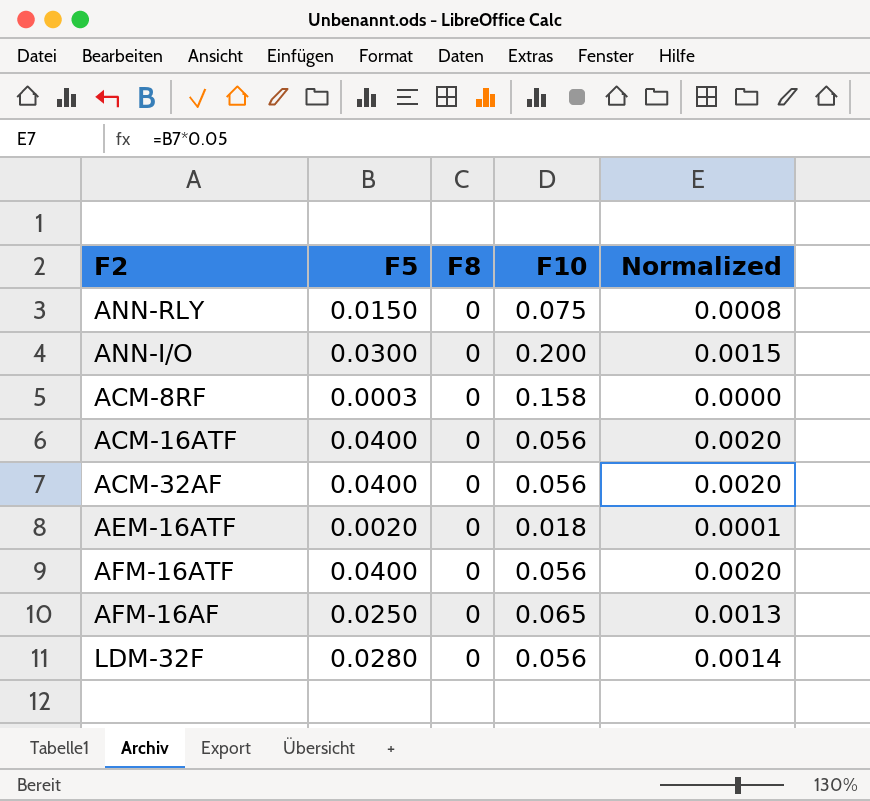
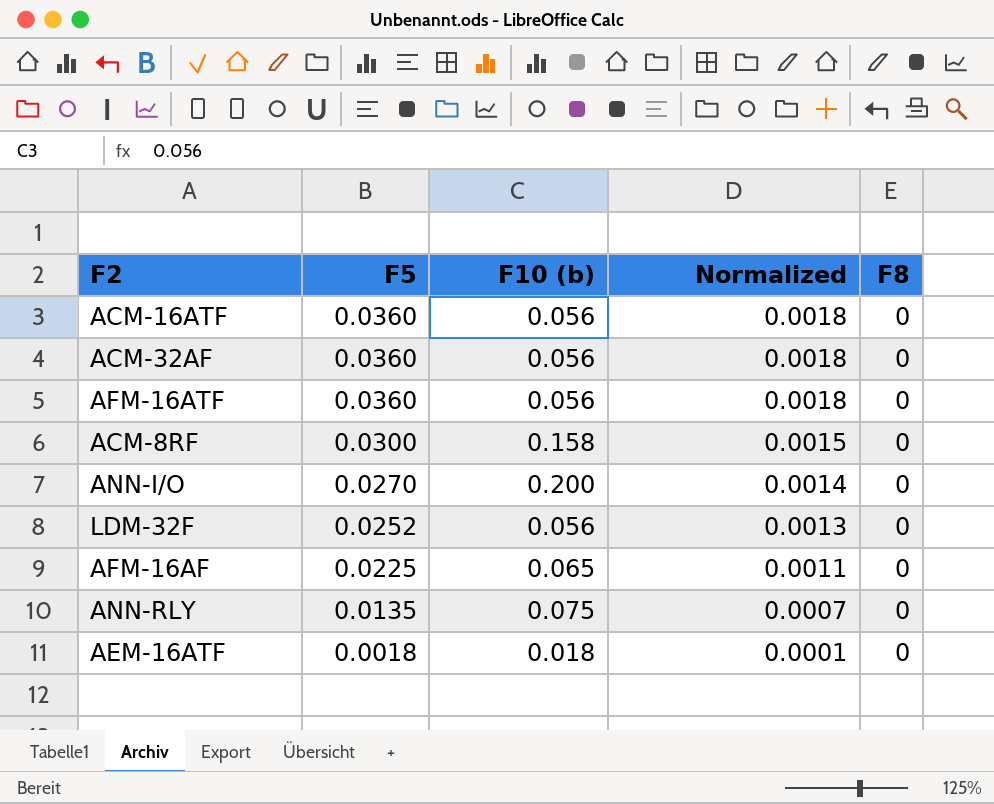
row order: none -> F5 descending
column name: F10 -> F10 (b)
column F8 | position: 3 -> 5
ACM-16ATF | F5: 0.0400 -> 0.0360
ACM-16ATF | Normalized: 0.0020 -> 0.0018
ACM-32AF | F5: 0.0400 -> 0.0360
ACM-32AF | Normalized: 0.0020 -> 0.0018
AFM-16ATF | F5: 0.0400 -> 0.0360
AFM-16ATF | Normalized: 0.0020 -> 0.0018
ACM-8RF | F5: 0.0003 -> 0.0300
ACM-8RF | Normalized: 0.0000 -> 0.0015
ANN-I/O | F5: 0.0300 -> 0.0270
ANN-I/O | Normalized: 0.0015 -> 0.0014
LDM-32F | F5: 0.0280 -> 0.0252
LDM-32F | Normalized: 0.0014 -> 0.0013
AFM-16AF | F5: 0.0250 -> 0.0225
AFM-16AF | Normalized: 0.0013 -> 0.0011
ANN-RLY | F5: 0.0150 -> 0.0135
ANN-RLY | Normalized: 0.0008 -> 0.0007
AEM-16ATF | F5: 0.0020 -> 0.0018

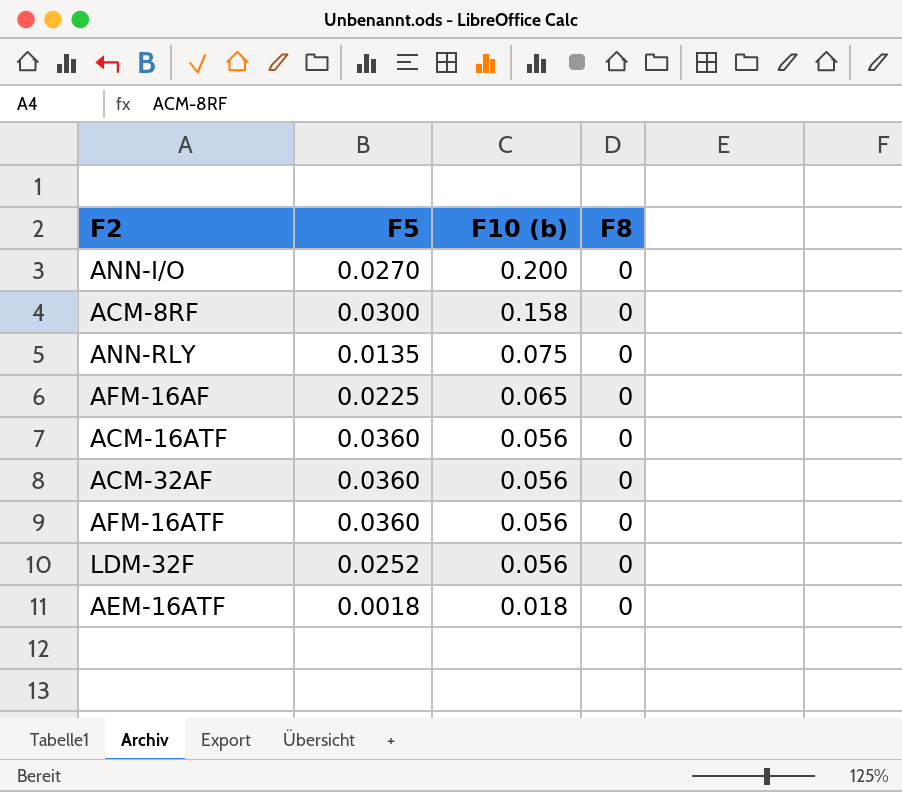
row order: F5 descending -> F10 (b) descending
column Normalized | formula: [F5] * 0.05 -> none

